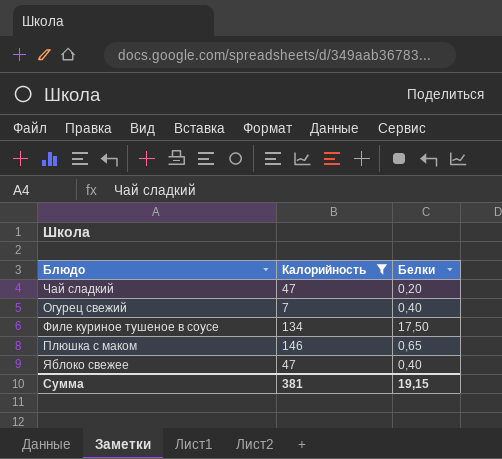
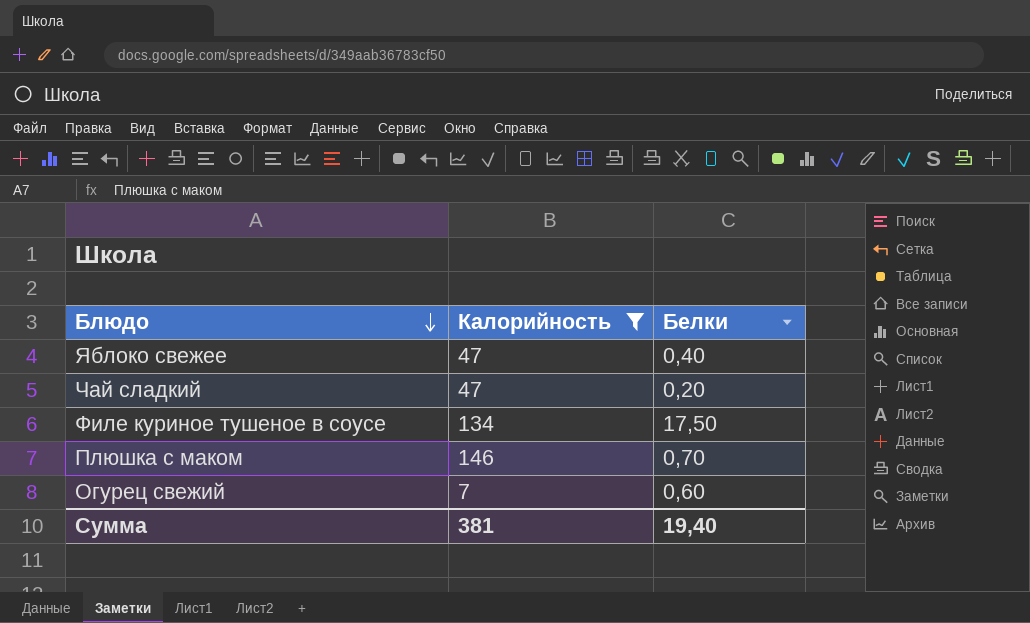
row order: none -> Блюдо descending
Плюшка с маком | Белки: 0,65 -> 0,70
Огурец свежий | Белки: 0,40 -> 0,60
Сумма | Белки: 19,15 -> 19,40

